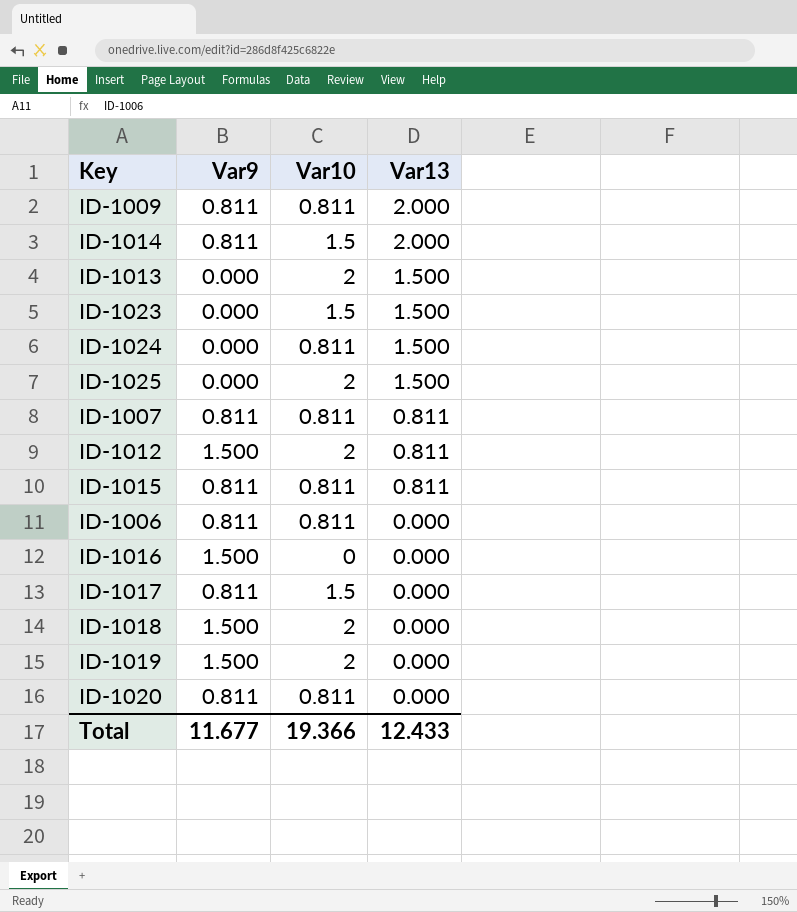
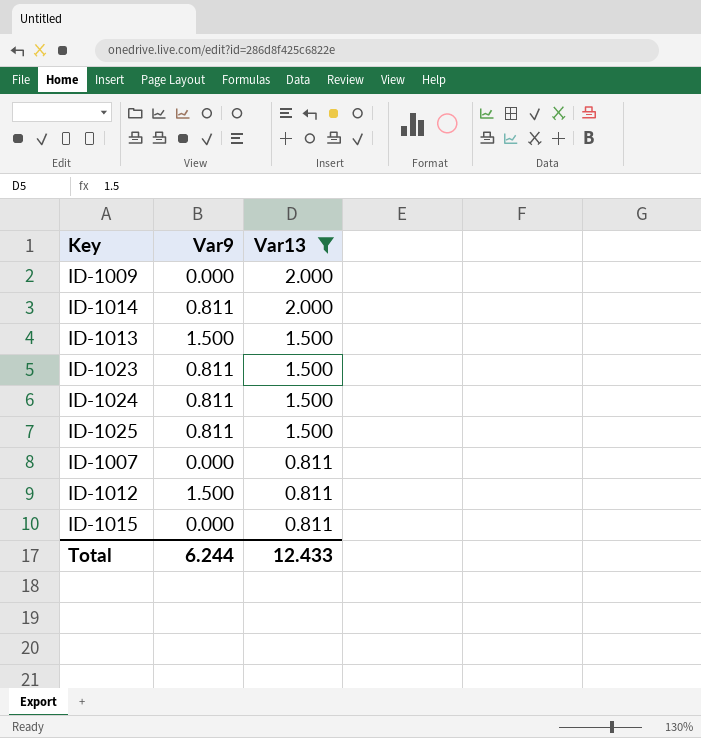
filter: none -> Var13 != 0.000
column Var10 | position: 3 -> none
ID-1009 | Var9: 0.811 -> 0.000
ID-1013 | Var9: 0.000 -> 1.500
ID-1023 | Var9: 0.000 -> 0.811
ID-1024 | Var9: 0.000 -> 0.811
ID-1025 | Var9: 0.000 -> 0.811
ID-1007 | Var9: 0.811 -> 0.000
ID-1015 | Var9: 0.811 -> 0.000
Total | Var9: 11.677 -> 6.244

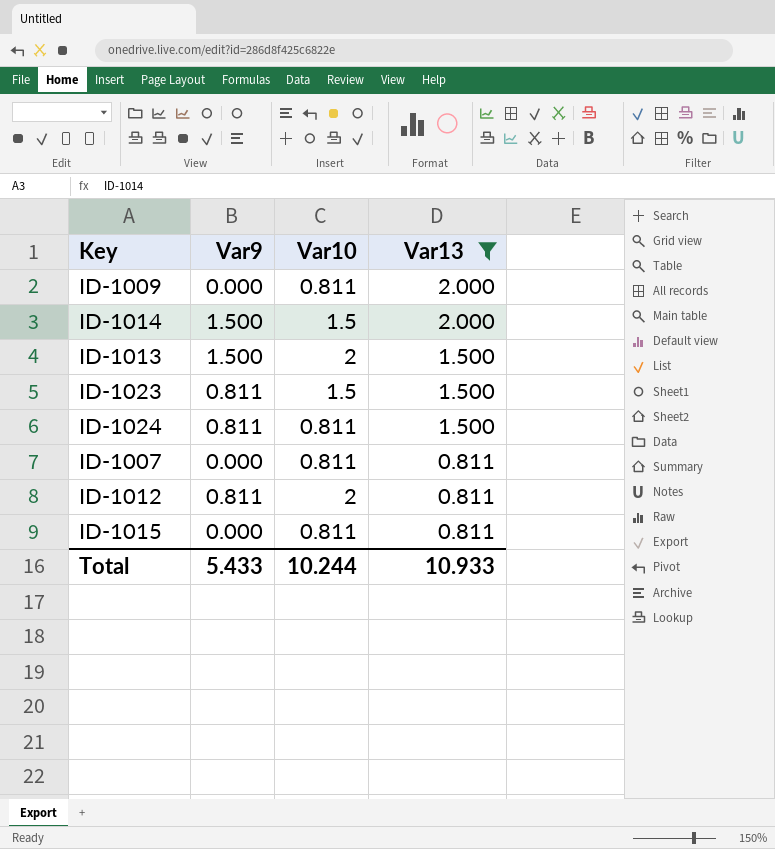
column Var10 | position: none -> 3
row ID-1025: 0.811 | 1.500 -> none
ID-1014 | Var9: 0.811 -> 1.500
ID-1012 | Var9: 1.500 -> 0.811
Total | Var9: 6.244 -> 5.433
Total | Var13: 12.433 -> 10.933

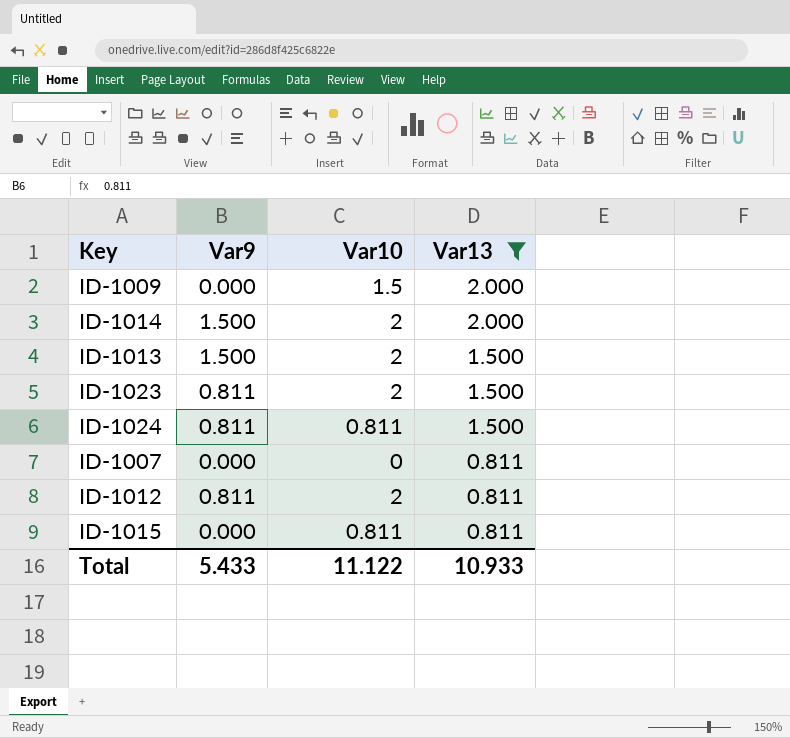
ID-1009 | Var10: 0.811 -> 1.5
ID-1014 | Var10: 1.5 -> 2
ID-1023 | Var10: 1.5 -> 2
ID-1007 | Var10: 0.811 -> 0
Total | Var10: 10.244 -> 11.122

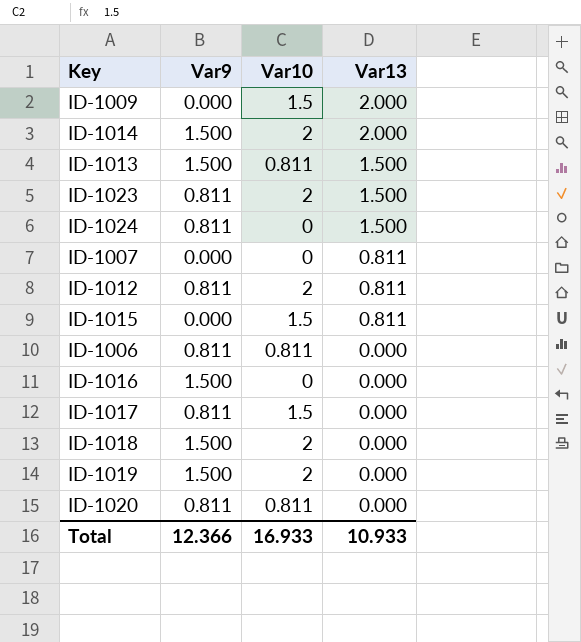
filter: Var13 != 0.000 -> none
ID-1013 | Var10: 2 -> 0.811
ID-1024 | Var10: 0.811 -> 0
ID-1015 | Var10: 0.811 -> 1.5
Total | Var9: 5.433 -> 12.366
Total | Var10: 11.122 -> 16.933

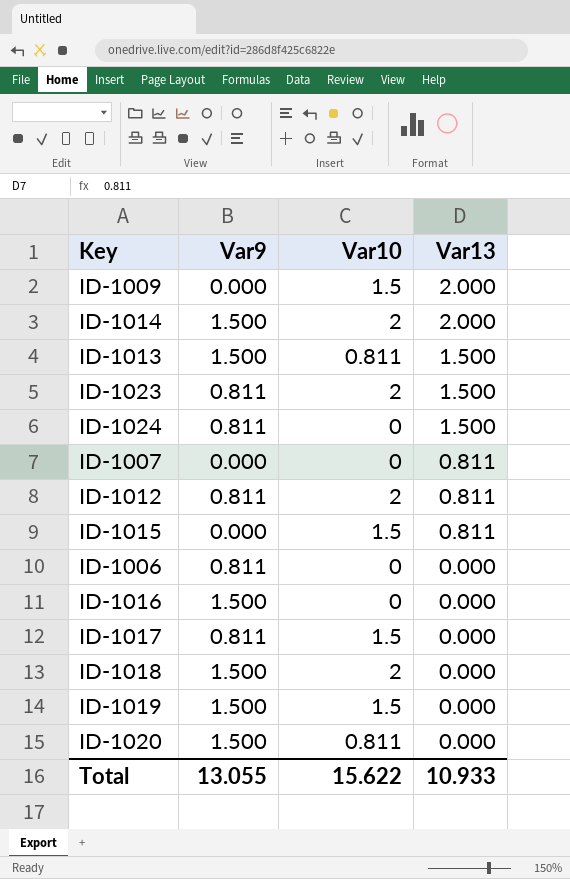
ID-1006 | Var10: 0.811 -> 0
ID-1019 | Var10: 2 -> 1.5
ID-1020 | Var9: 0.811 -> 1.500
Total | Var9: 12.366 -> 13.055
Total | Var10: 16.933 -> 15.622

